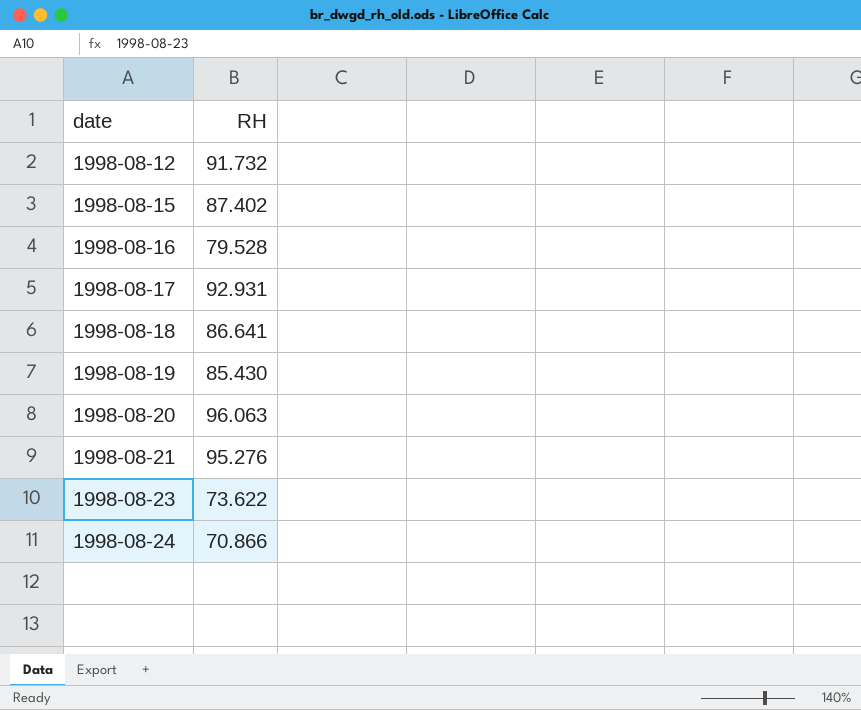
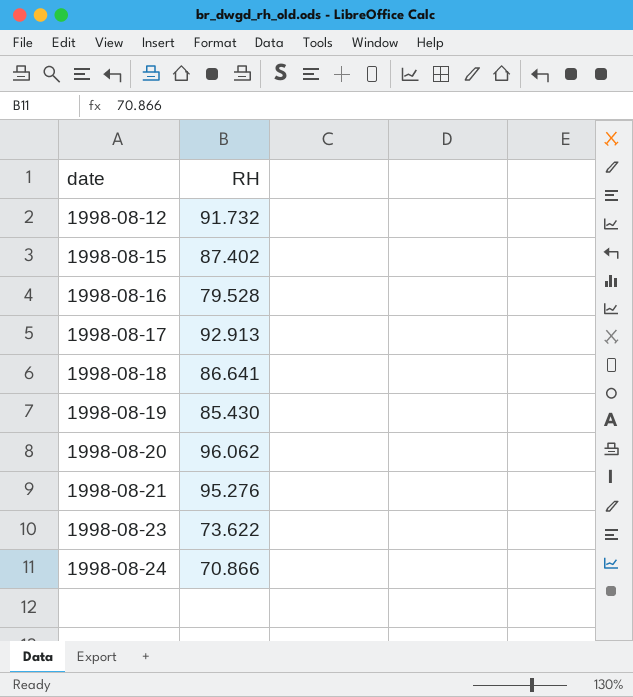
1998-08-17 | RH: 92.931 -> 92.913
1998-08-20 | RH: 96.063 -> 96.062

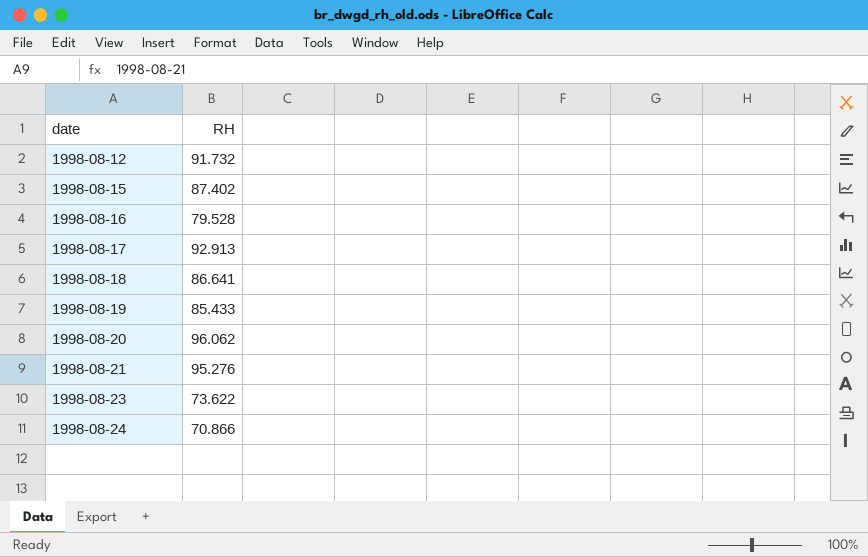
1998-08-19 | RH: 85.430 -> 85.433

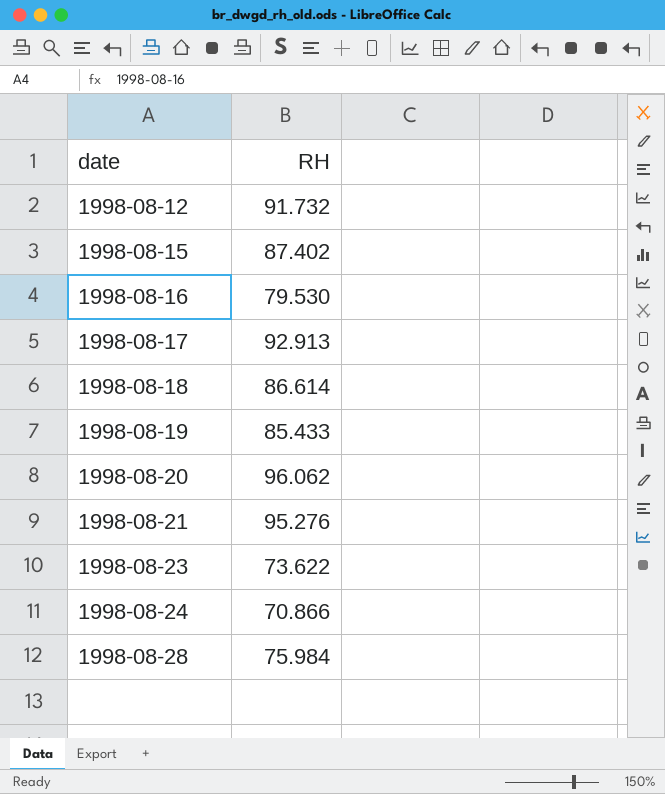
1998-08-16 | RH: 79.528 -> 79.530
1998-08-18 | RH: 86.641 -> 86.614
row 1998-08-28: none -> 75.984

